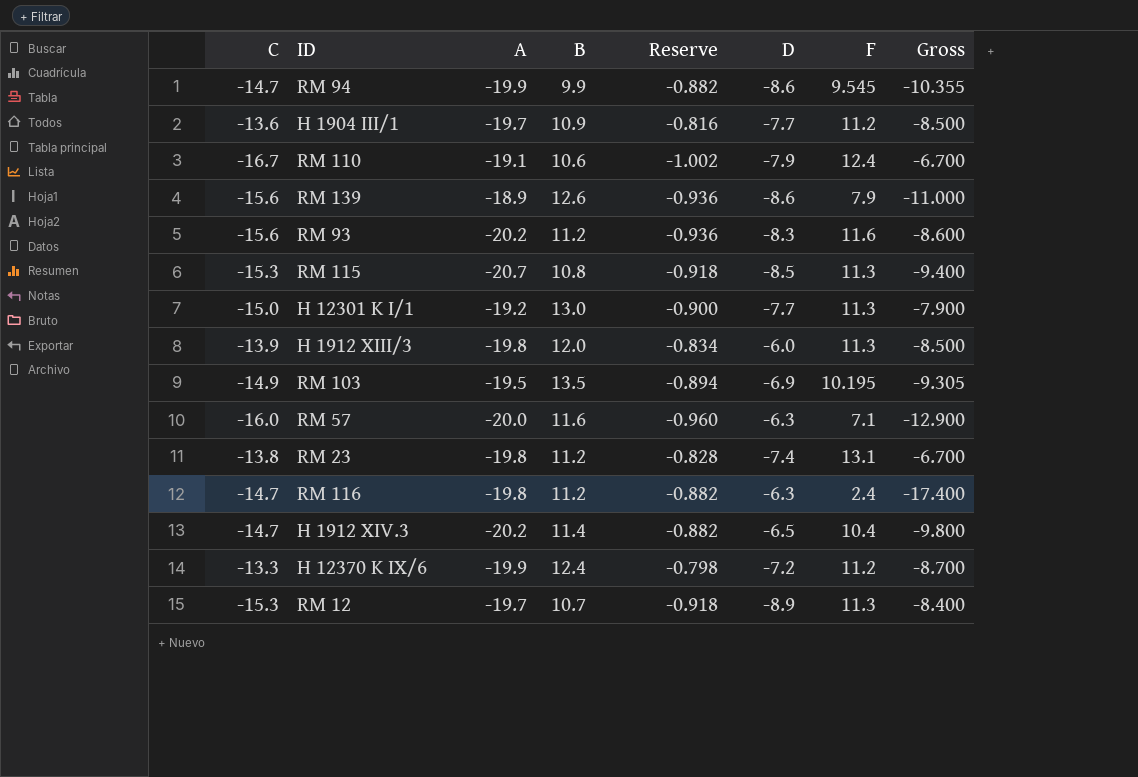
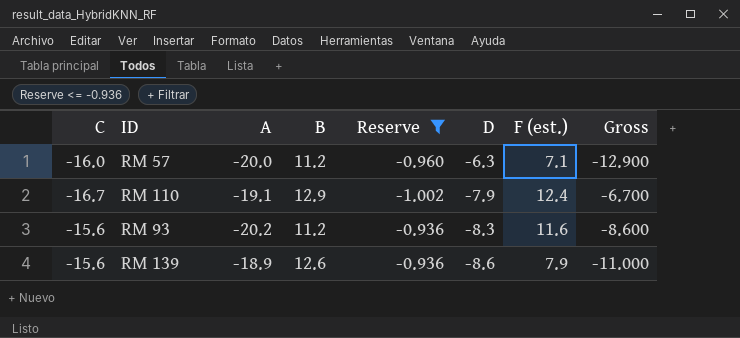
filter: none -> Reserve <= -0.936
row order: none -> D descending
column name: F -> F (est.)
RM 57 | B: 11.6 -> 11.2
RM 110 | B: 10.6 -> 12.9

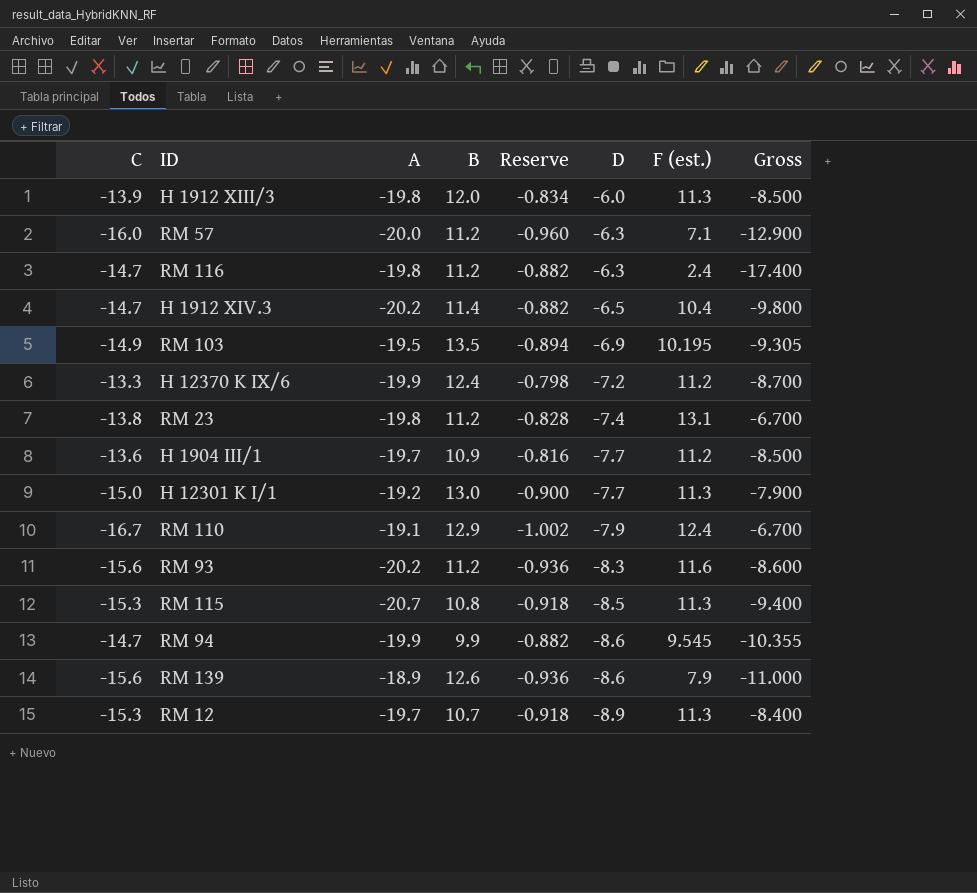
filter: Reserve <= -0.936 -> none

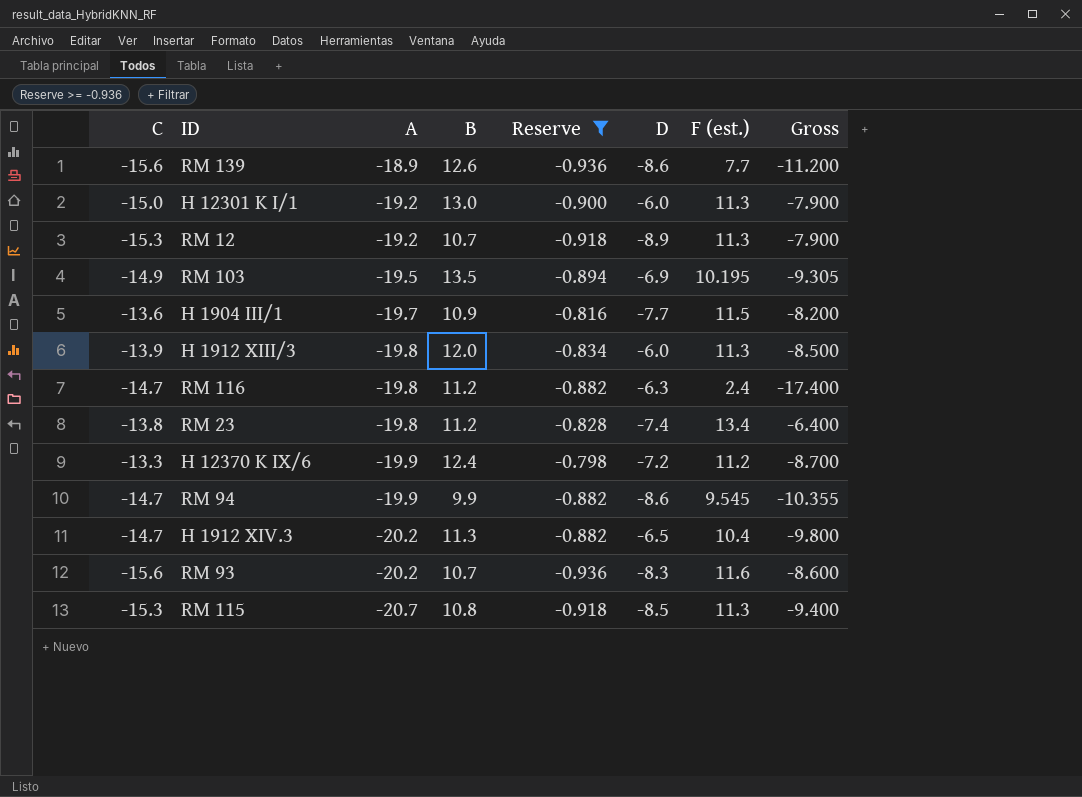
filter: none -> Reserve >= -0.936
row order: D descending -> A descending
RM 139 | F (est.): 7.9 -> 7.7
RM 139 | Gross: -11.000 -> -11.200
H 12301 K I/1 | D: -7.7 -> -6.0
RM 12 | A: -19.7 -> -19.2
RM 12 | Gross: -8.400 -> -7.900
H 1904 III/1 | F (est.): 11.2 -> 11.5
H 1904 III/1 | Gross: -8.500 -> -8.200
RM 23 | F (est.): 13.1 -> 13.4
RM 23 | Gross: -6.700 -> -6.400
H 1912 XIV.3 | B: 11.4 -> 11.3
RM 93 | B: 11.2 -> 10.7

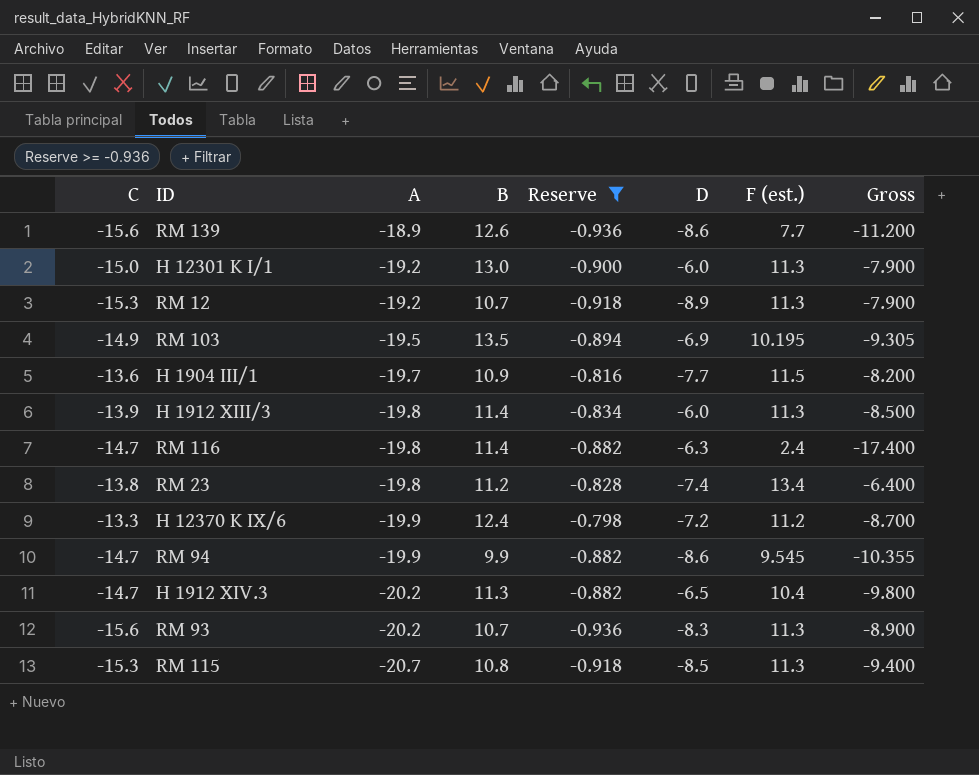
H 1912 XIII/3 | B: 12.0 -> 11.4
RM 116 | B: 11.2 -> 11.4
RM 93 | F (est.): 11.6 -> 11.3
RM 93 | Gross: -8.600 -> -8.900

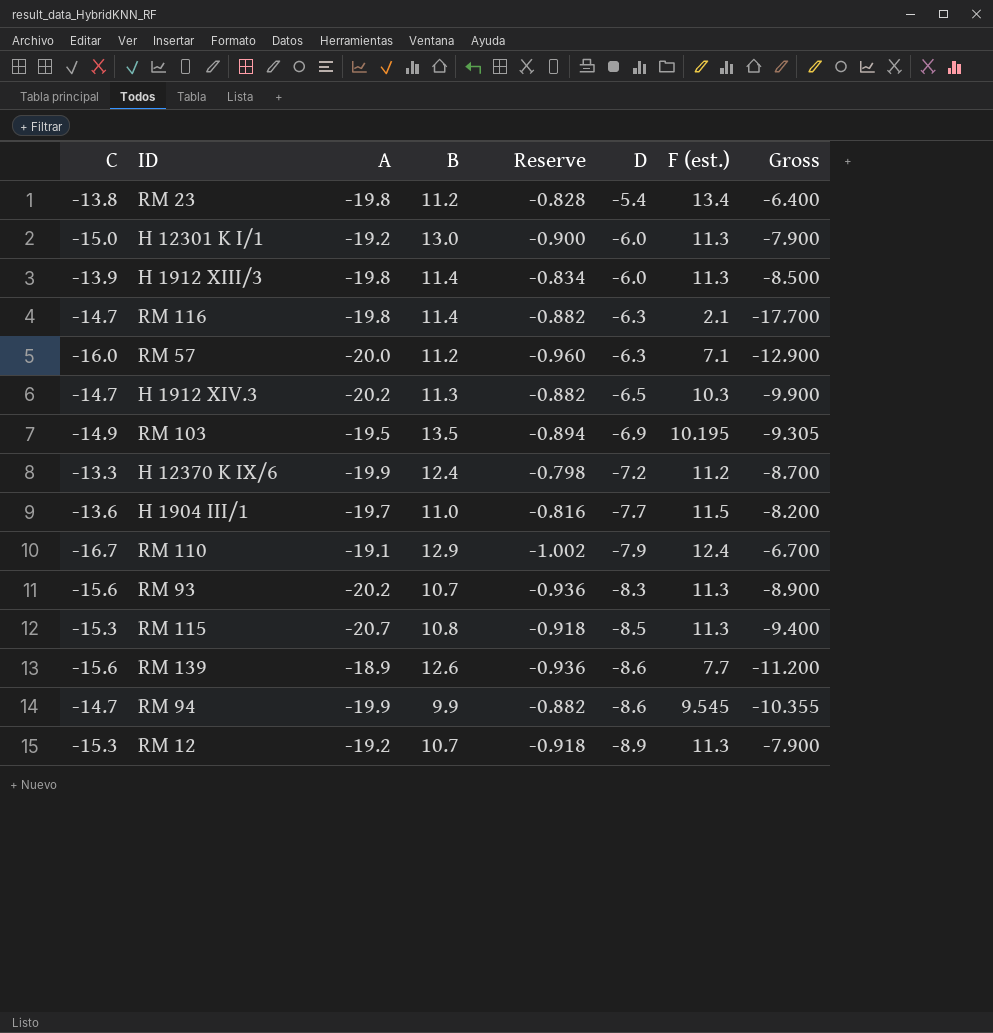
filter: Reserve >= -0.936 -> none
row order: A descending -> D descending
RM 23 | D: -7.4 -> -5.4
RM 116 | F (est.): 2.4 -> 2.1
RM 116 | Gross: -17.400 -> -17.700
H 1912 XIV.3 | F (est.): 10.4 -> 10.3
H 1912 XIV.3 | Gross: -9.800 -> -9.900
H 1904 III/1 | B: 10.9 -> 11.0

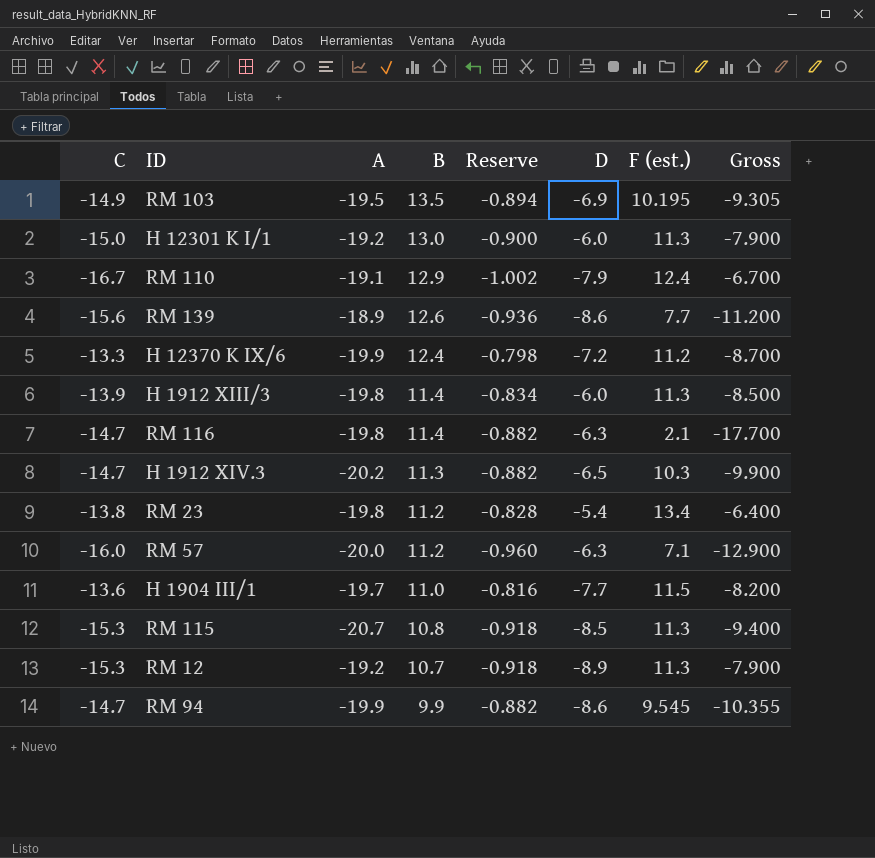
row order: D descending -> B descending
row RM 93: -15.6 | -20.2 | 10.7 | -0.936 | -8.3 | 11.3 | -8.900 -> none

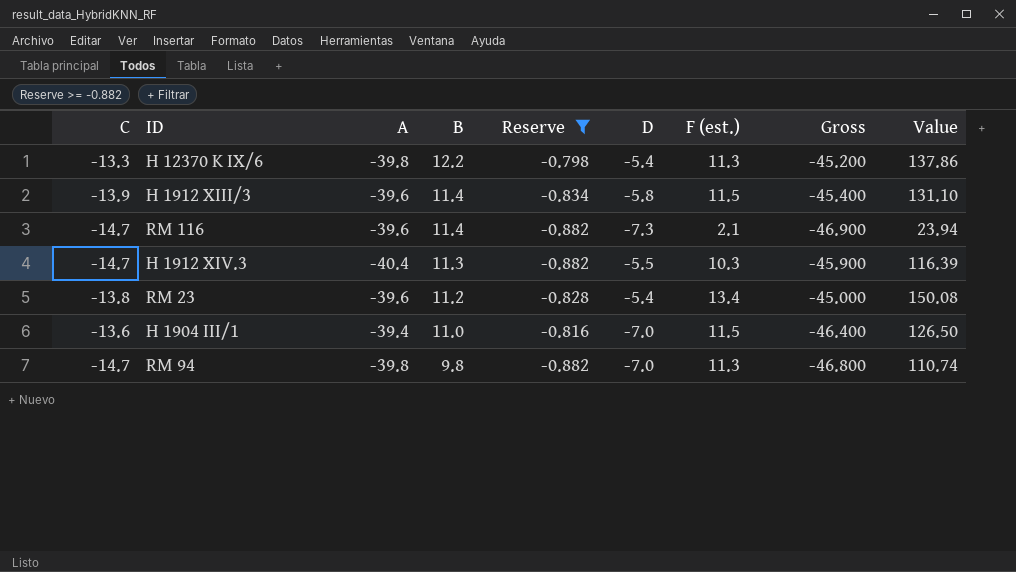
filter: none -> Reserve >= -0.882
column Gross | formula: [A] + [F (est.)] -> [A] + [D]
column Value | formula: none -> [B] * [F (est.)]
H 12370 K IX/6 | A: -19.9 -> -39.8
H 12370 K IX/6 | B: 12.4 -> 12.2
H 12370 K IX/6 | D: -7.2 -> -5.4
H 12370 K IX/6 | F (est.): 11.2 -> 11.3
H 1912 XIII/3 | A: -19.8 -> -39.6
H 1912 XIII/3 | D: -6.0 -> -5.8
H 1912 XIII/3 | F (est.): 11.3 -> 11.5
RM 116 | A: -19.8 -> -39.6
RM 116 | D: -6.3 -> -7.3
H 1912 XIV.3 | A: -20.2 -> -40.4
H 1912 XIV.3 | D: -6.5 -> -5.5
RM 23 | A: -19.8 -> -39.6
H 1904 III/1 | A: -19.7 -> -39.4
H 1904 III/1 | D: -7.7 -> -7.0
RM 94 | A: -19.9 -> -39.8
RM 94 | B: 9.9 -> 9.8
RM 94 | D: -8.6 -> -7.0
RM 94 | F (est.): 9.545 -> 11.3

